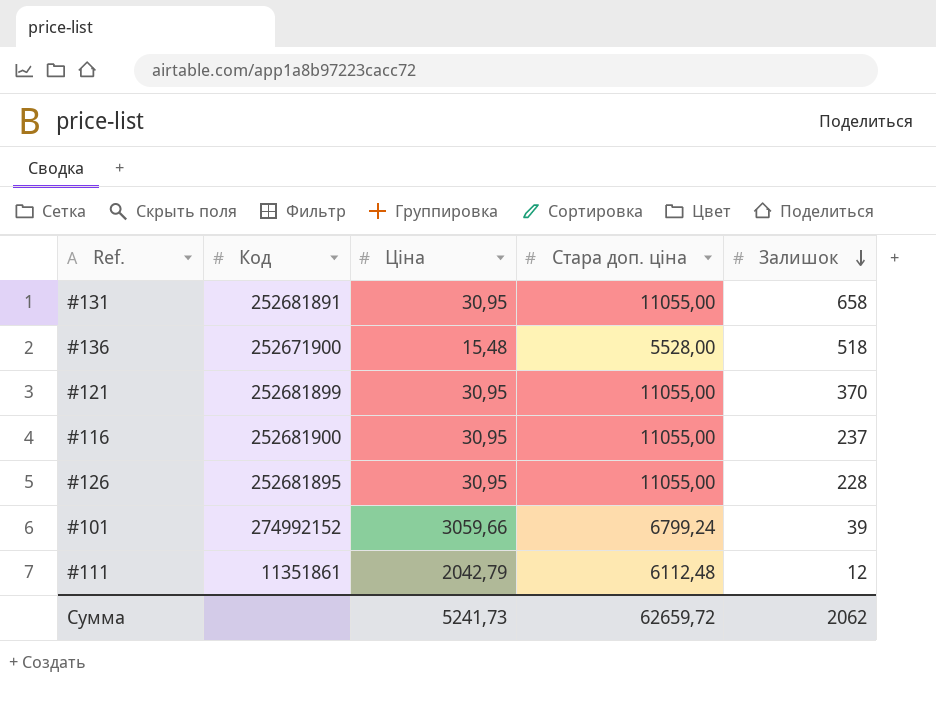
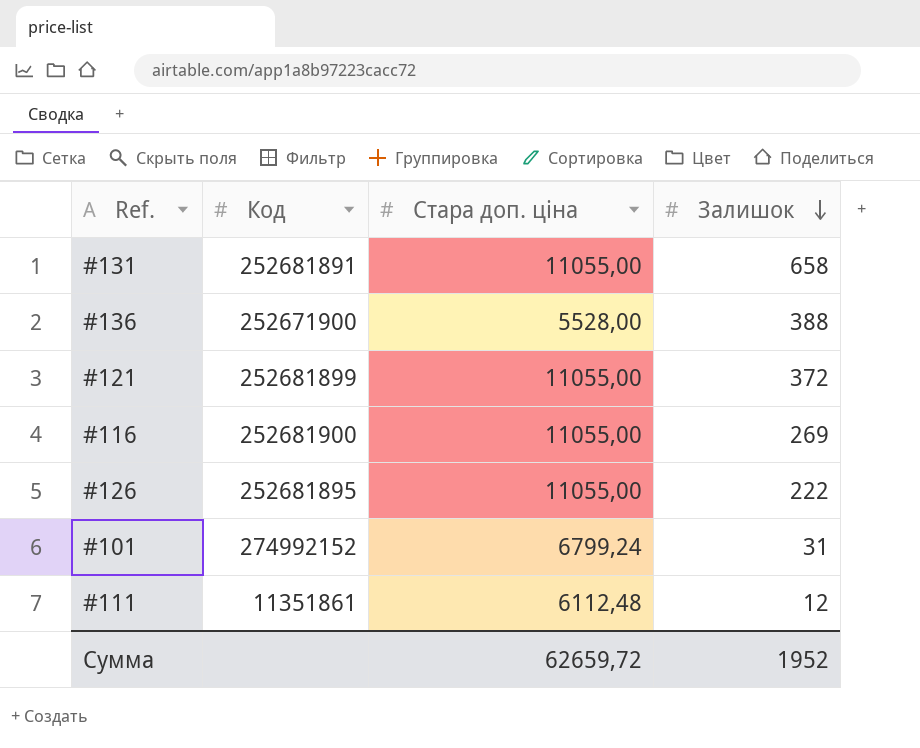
column Ціна | position: 3 -> none
#136 | Залишок: 518 -> 388
#121 | Залишок: 370 -> 372
#116 | Залишок: 237 -> 269
#126 | Залишок: 228 -> 222
#101 | Залишок: 39 -> 31
Сумма | Залишок: 2062 -> 1952

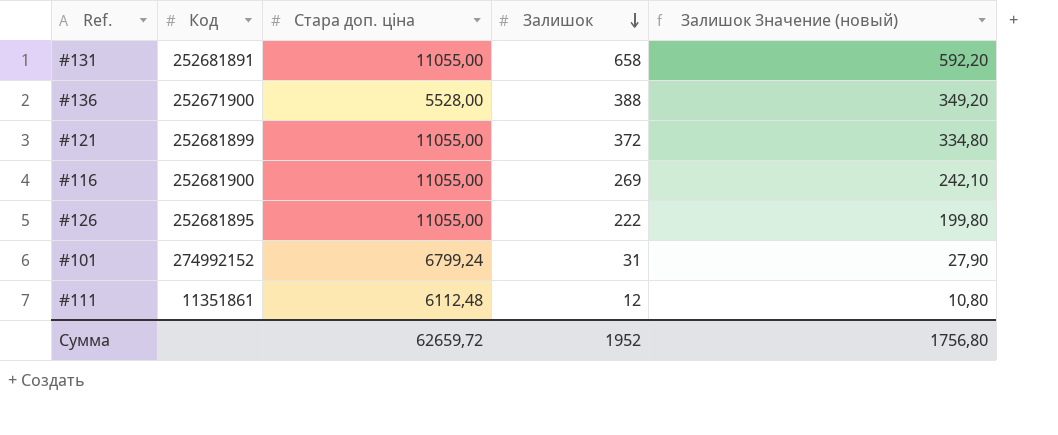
column Залишок Значение (новый) | formula: none -> [Залишок] * 0,9

